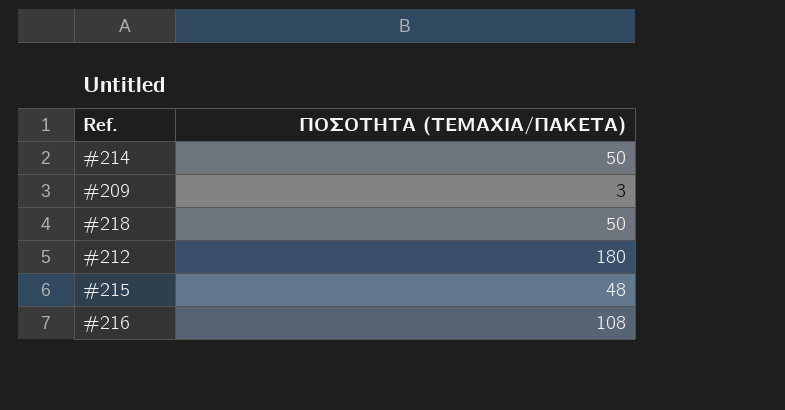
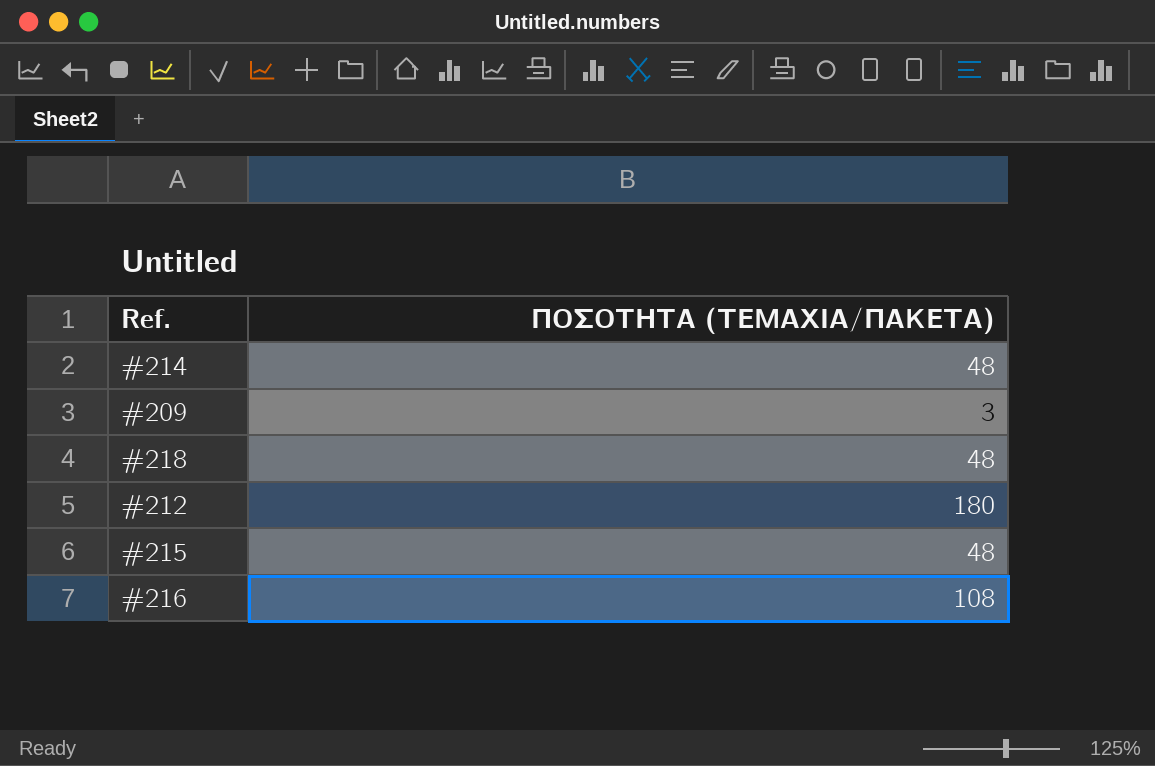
#214 | ΠΟΣΟΤΗΤΑ (ΤΕΜΑΧΙΑ/ΠΑΚΕΤΑ): 50 -> 48
#218 | ΠΟΣΟΤΗΤΑ (ΤΕΜΑΧΙΑ/ΠΑΚΕΤΑ): 50 -> 48

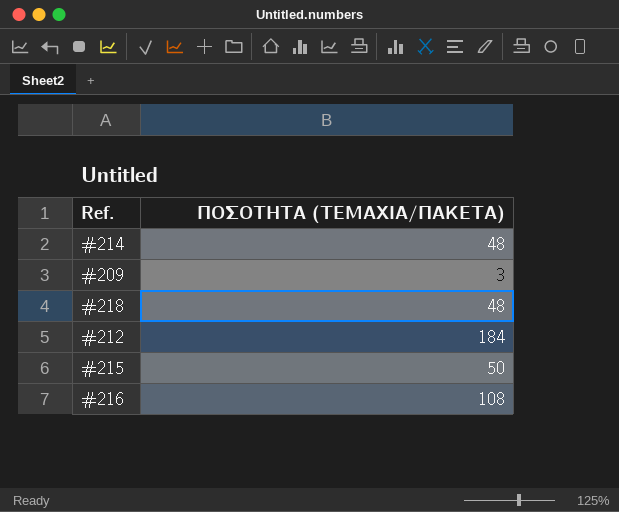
#212 | ΠΟΣΟΤΗΤΑ (ΤΕΜΑΧΙΑ/ΠΑΚΕΤΑ): 180 -> 184
#215 | ΠΟΣΟΤΗΤΑ (ΤΕΜΑΧΙΑ/ΠΑΚΕΤΑ): 48 -> 50

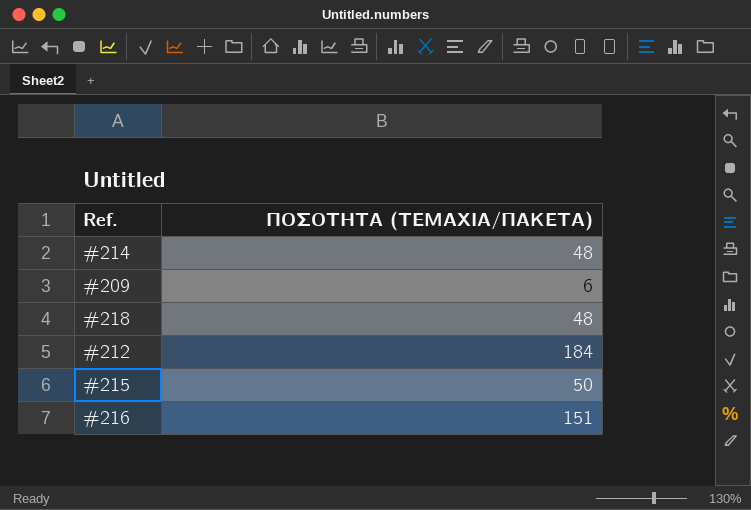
#209 | ΠΟΣΟΤΗΤΑ (ΤΕΜΑΧΙΑ/ΠΑΚΕΤΑ): 3 -> 6
#216 | ΠΟΣΟΤΗΤΑ (ΤΕΜΑΧΙΑ/ΠΑΚΕΤΑ): 108 -> 151

